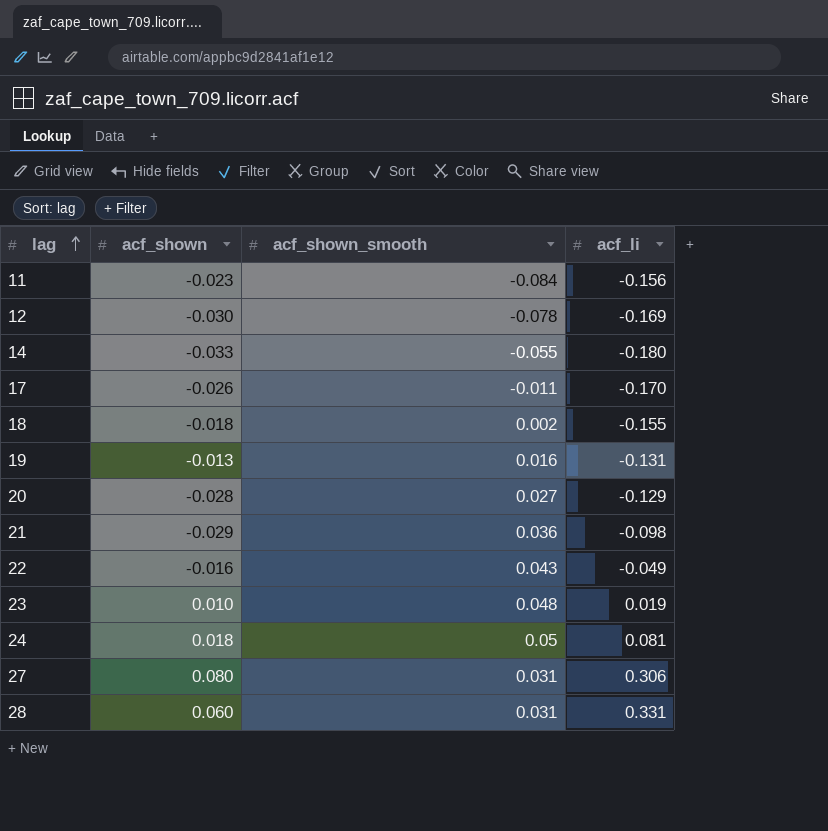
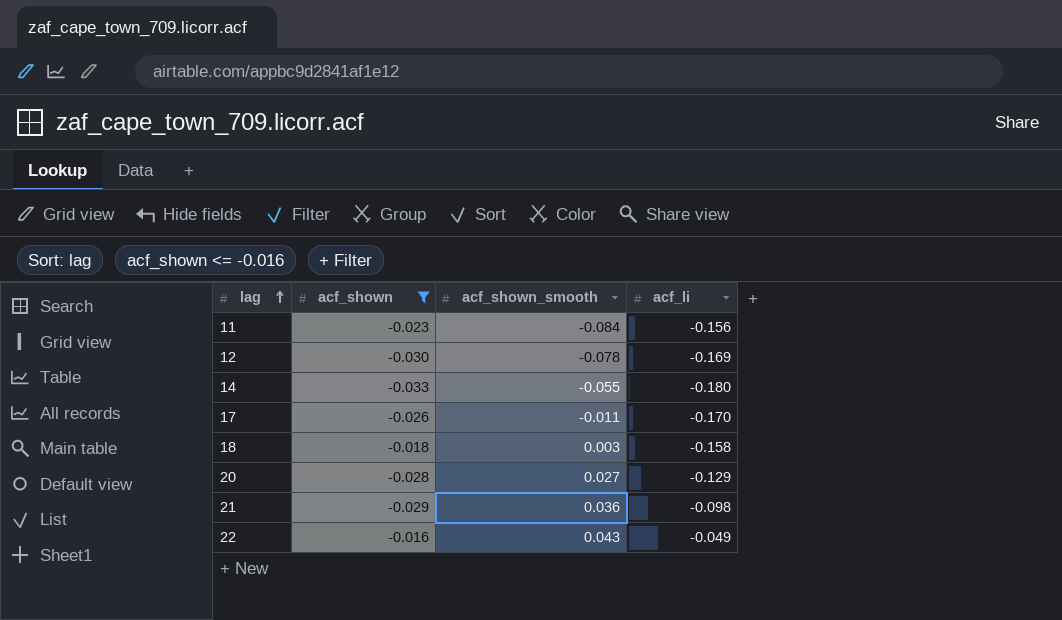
filter: none -> acf_shown <= -0.016
18 | acf_shown_smooth: 0.002 -> 0.003
18 | acf_li: -0.155 -> -0.158

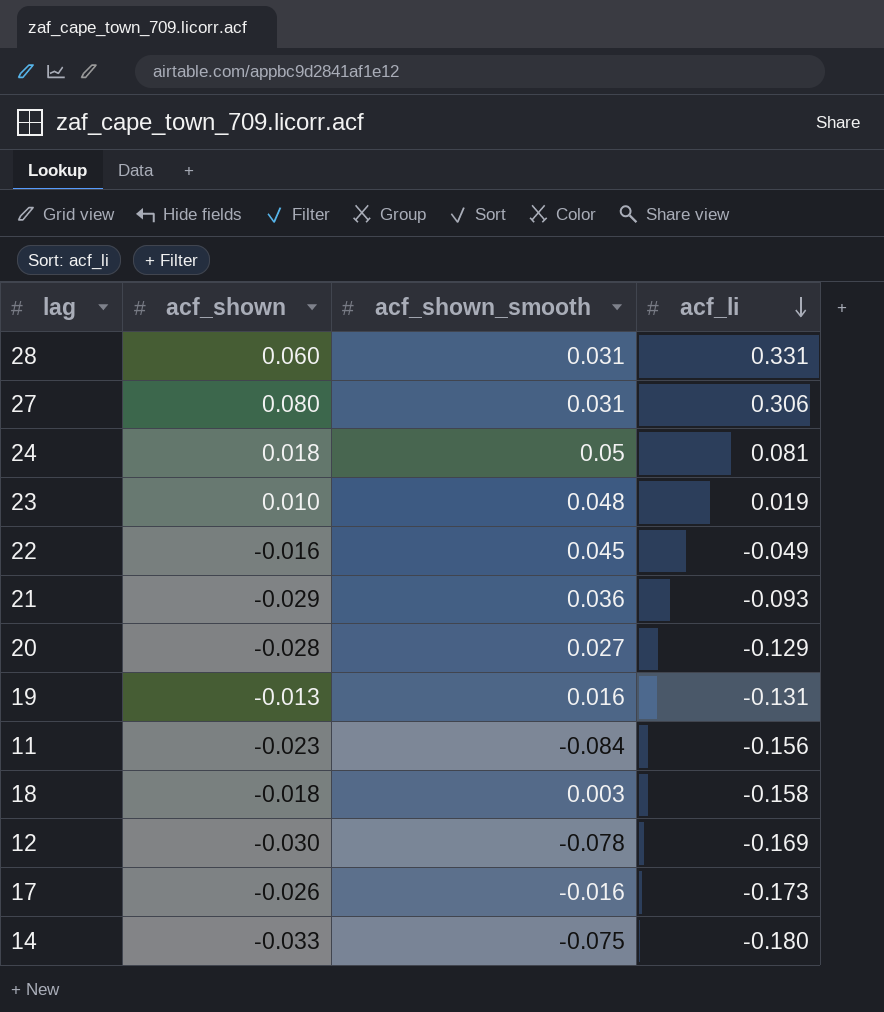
filter: acf_shown <= -0.016 -> none
row order: lag ascending -> acf_li descending
22 | acf_shown_smooth: 0.043 -> 0.045
21 | acf_li: -0.098 -> -0.093
17 | acf_shown_smooth: -0.011 -> -0.016
17 | acf_li: -0.170 -> -0.173
14 | acf_shown_smooth: -0.055 -> -0.075

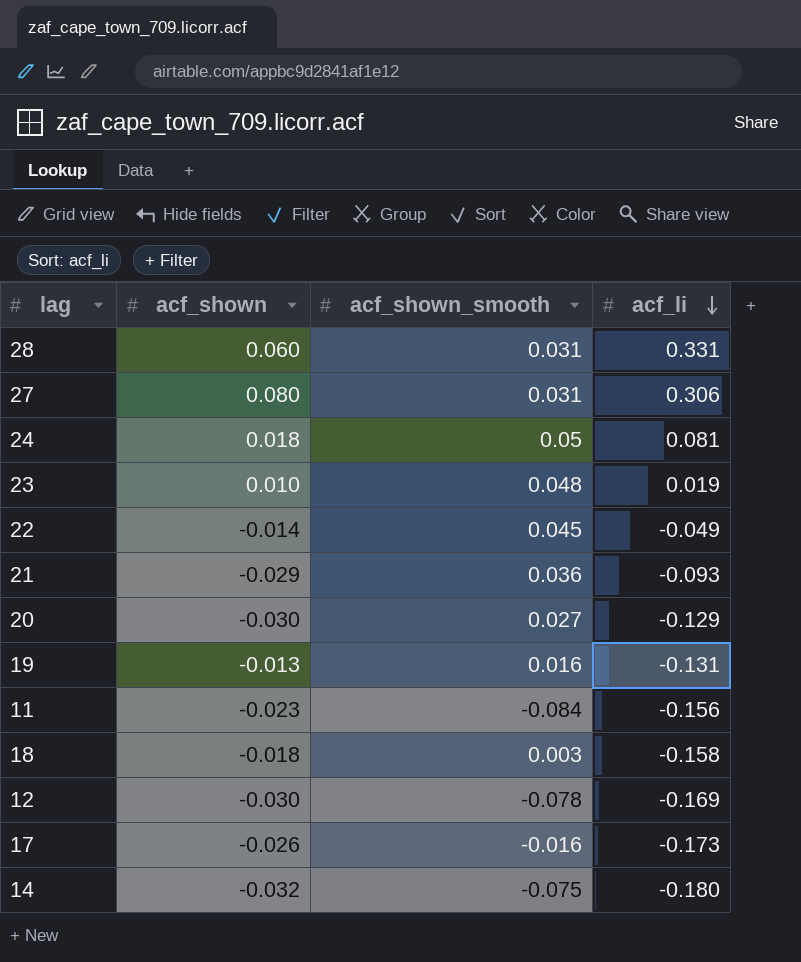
22 | acf_shown: -0.016 -> -0.014
20 | acf_shown: -0.028 -> -0.030
14 | acf_shown: -0.033 -> -0.032

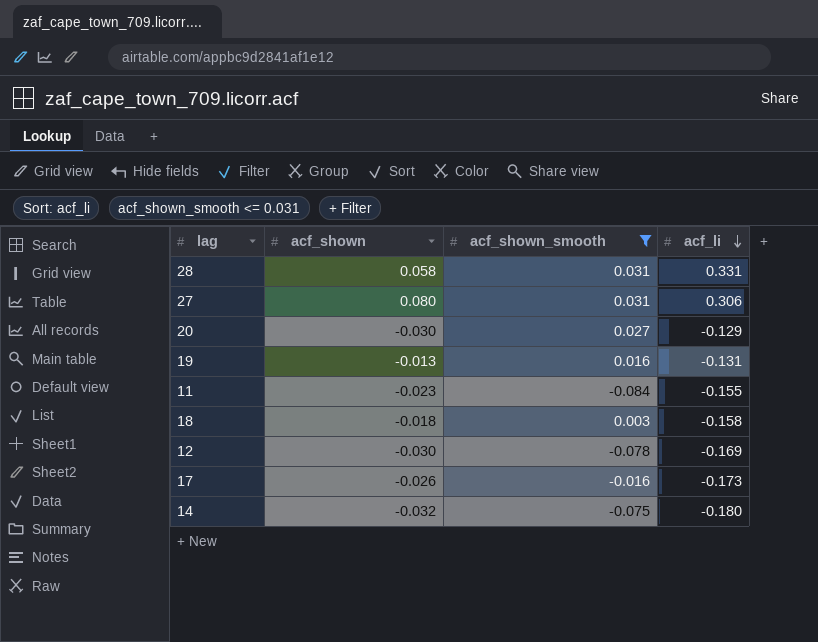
filter: none -> acf_shown_smooth <= 0.031
28 | acf_shown: 0.060 -> 0.058
11 | acf_li: -0.156 -> -0.155

